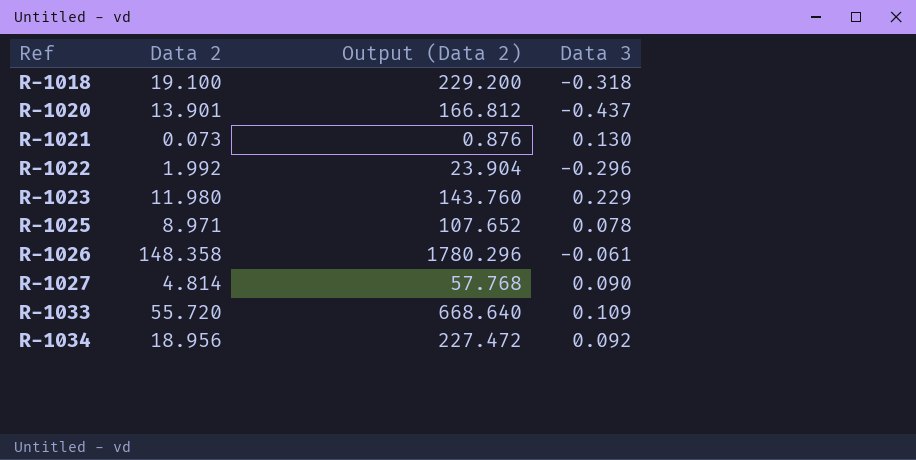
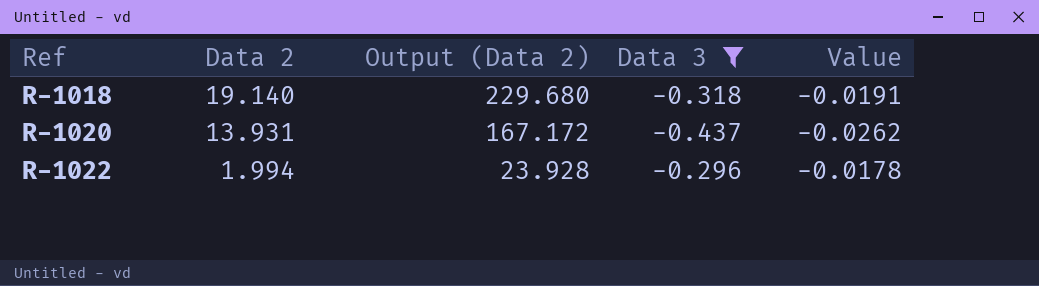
filter: none -> Data 3 <= -0.296
column Value | formula: none -> [Data 3] * 0.06
R-1018 | Data 2: 19.100 -> 19.140
R-1018 | Output (Data 2): 229.200 -> 229.680
R-1020 | Data 2: 13.901 -> 13.931
R-1020 | Output (Data 2): 166.812 -> 167.172
R-1022 | Data 2: 1.992 -> 1.994
R-1022 | Output (Data 2): 23.904 -> 23.928

